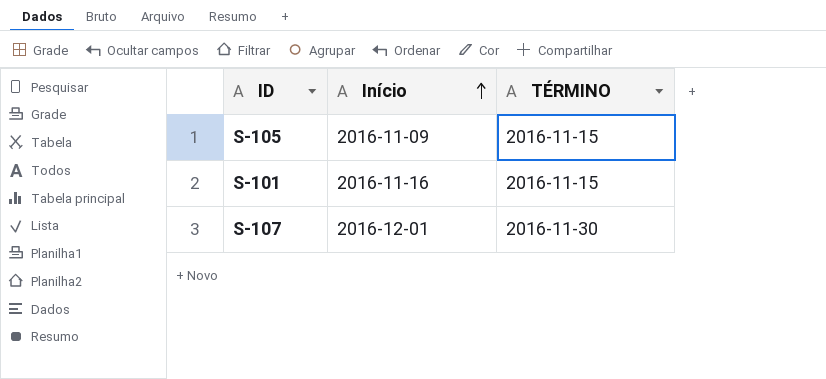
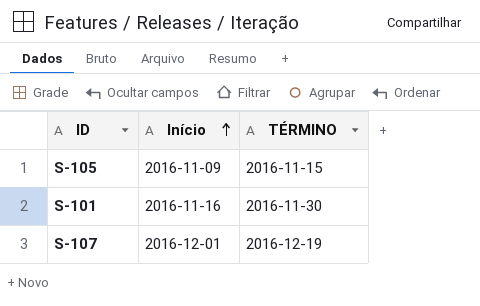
S-101 | TÉRMINO: 2016-11-15 -> 2016-11-30
S-107 | TÉRMINO: 2016-11-30 -> 2016-12-19

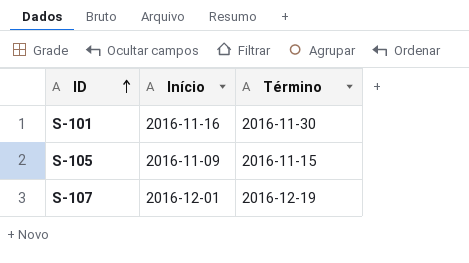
row order: Início ascending -> ID ascending
column name: TÉRMINO -> Término

